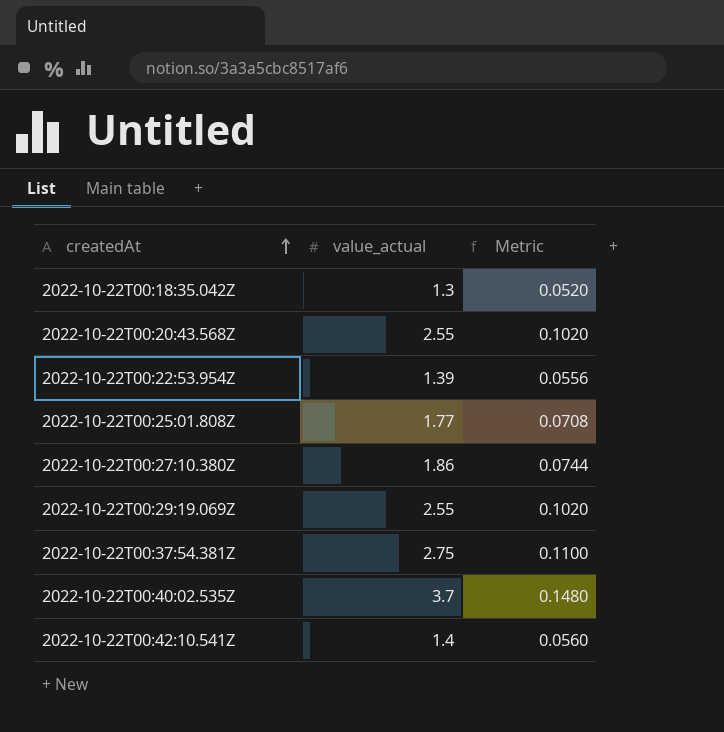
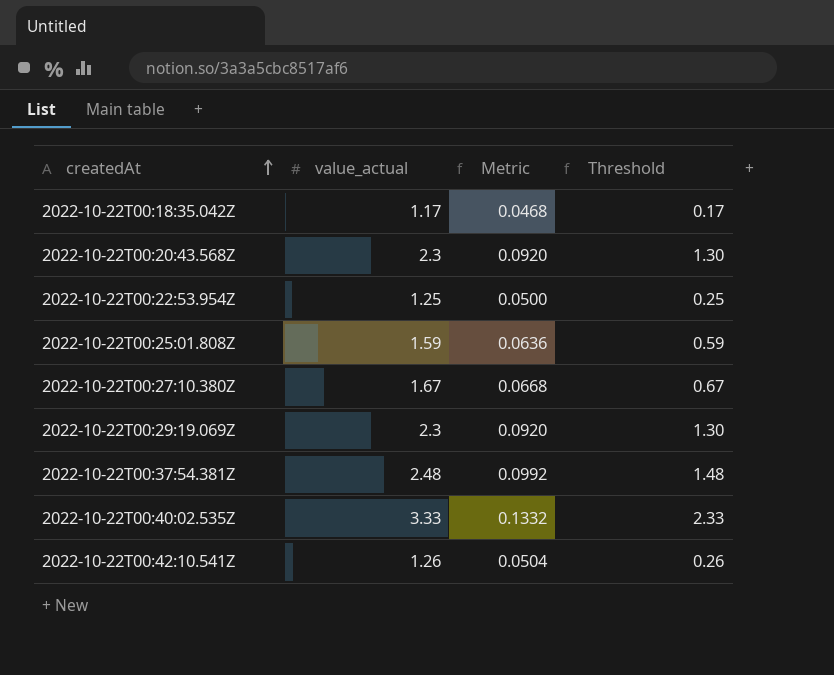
column Threshold | formula: none -> [value_actual] - 1
2022-10-22T00:18:35.042Z | value_actual: 1.3 -> 1.17
2022-10-22T00:18:35.042Z | Metric: 0.0520 -> 0.0468
2022-10-22T00:20:43.568Z | value_actual: 2.55 -> 2.3
2022-10-22T00:20:43.568Z | Metric: 0.1020 -> 0.0920
2022-10-22T00:22:53.954Z | value_actual: 1.39 -> 1.25
2022-10-22T00:22:53.954Z | Metric: 0.0556 -> 0.0500
2022-10-22T00:25:01.808Z | value_actual: 1.77 -> 1.59
2022-10-22T00:25:01.808Z | Metric: 0.0708 -> 0.0636
2022-10-22T00:27:10.380Z | value_actual: 1.86 -> 1.67
2022-10-22T00:27:10.380Z | Metric: 0.0744 -> 0.0668
2022-10-22T00:29:19.069Z | value_actual: 2.55 -> 2.3
2022-10-22T00:29:19.069Z | Metric: 0.1020 -> 0.0920
2022-10-22T00:37:54.381Z | value_actual: 2.75 -> 2.48
2022-10-22T00:37:54.381Z | Metric: 0.1100 -> 0.0992
2022-10-22T00:40:02.535Z | value_actual: 3.7 -> 3.33
2022-10-22T00:40:02.535Z | Metric: 0.1480 -> 0.1332
2022-10-22T00:42:10.541Z | value_actual: 1.4 -> 1.26
2022-10-22T00:42:10.541Z | Metric: 0.0560 -> 0.0504

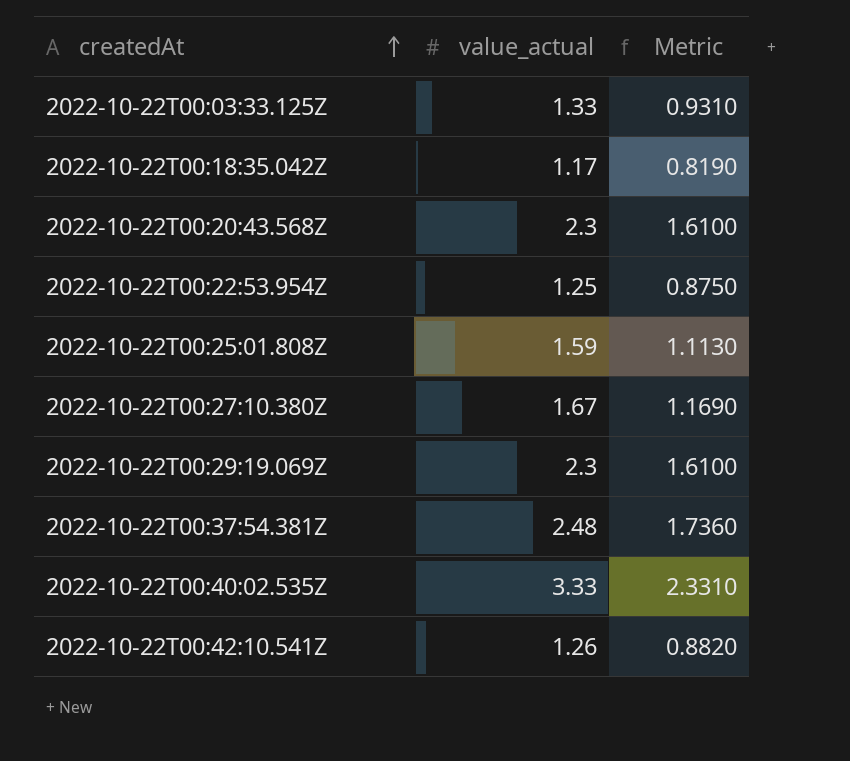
column Threshold | formula: [value_actual] - 1 -> none
column Metric | formula: [value_actual] * 0.04 -> [value_actual] * 0.7
row 2022-10-22T00:03:33.125Z: none -> 1.33 | 0.9310

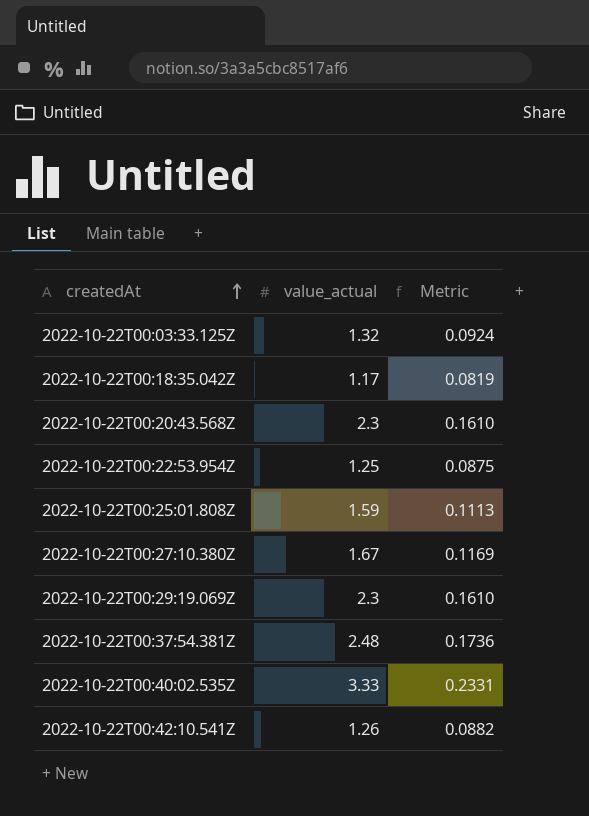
column Metric | formula: [value_actual] * 0.7 -> [value_actual] * 0.07
2022-10-22T00:03:33.125Z | value_actual: 1.33 -> 1.32

